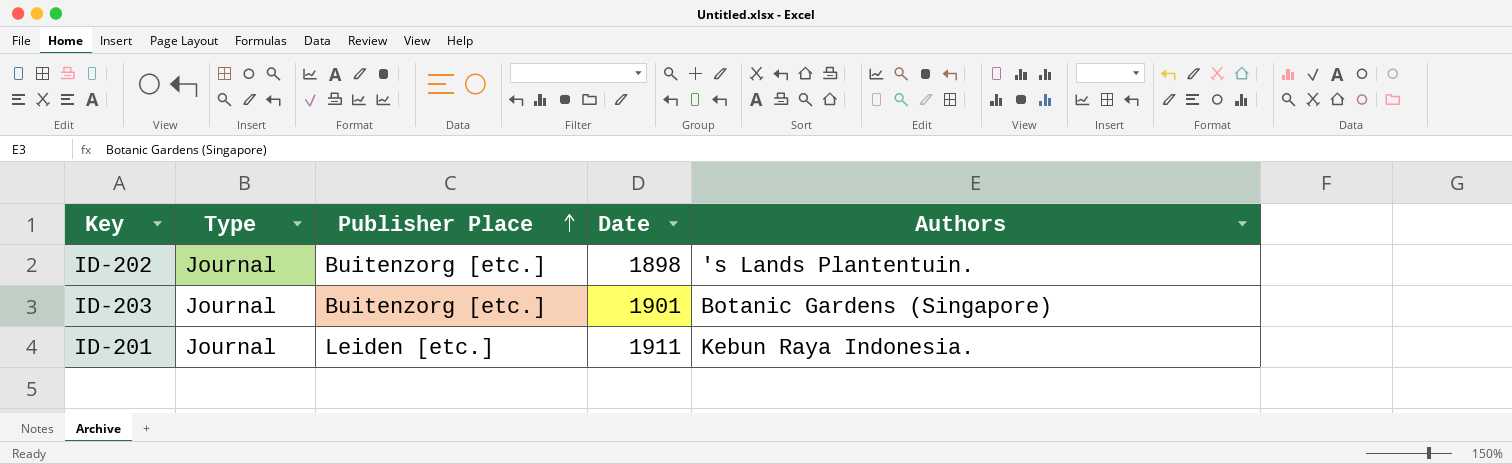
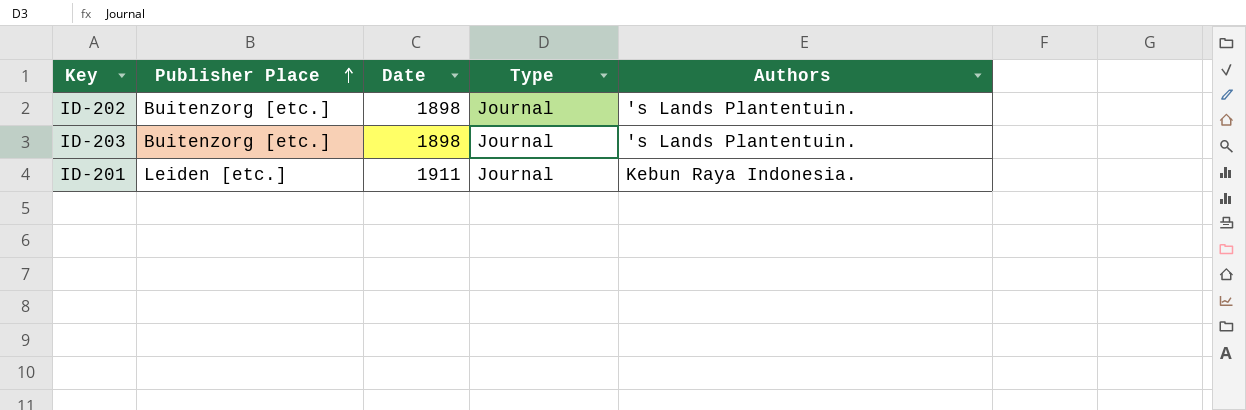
column Type | position: 2 -> 4
ID-203 | Date: 1901 -> 1898
ID-203 | Authors: Botanic Gardens (Singapore) -> 's Lands Plantentuin.

